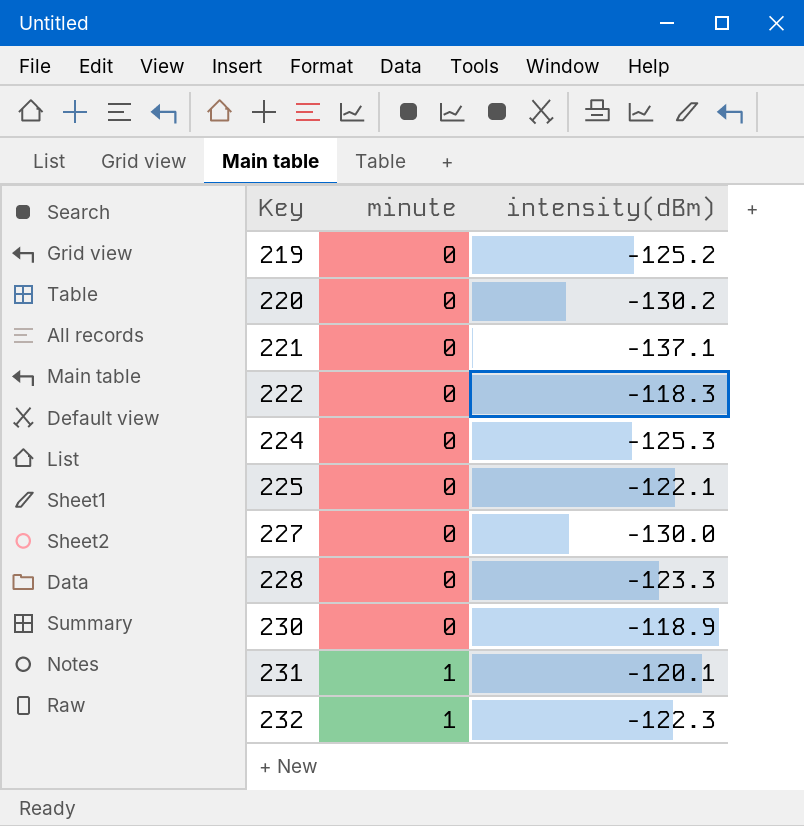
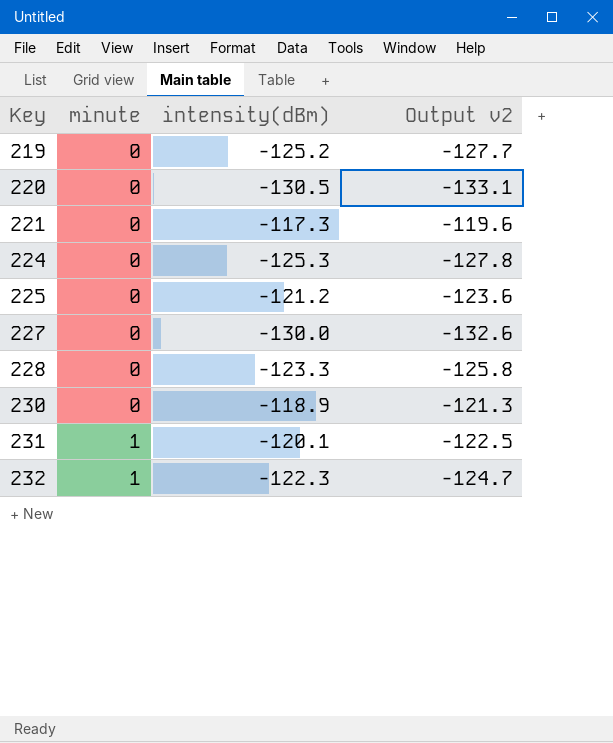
column Output v2 | formula: none -> [intensity(dBm)] * 1.02
row 222: 0 | -118.3 -> none
220 | intensity(dBm): -130.2 -> -130.5
221 | intensity(dBm): -137.1 -> -117.3
225 | intensity(dBm): -122.1 -> -121.2

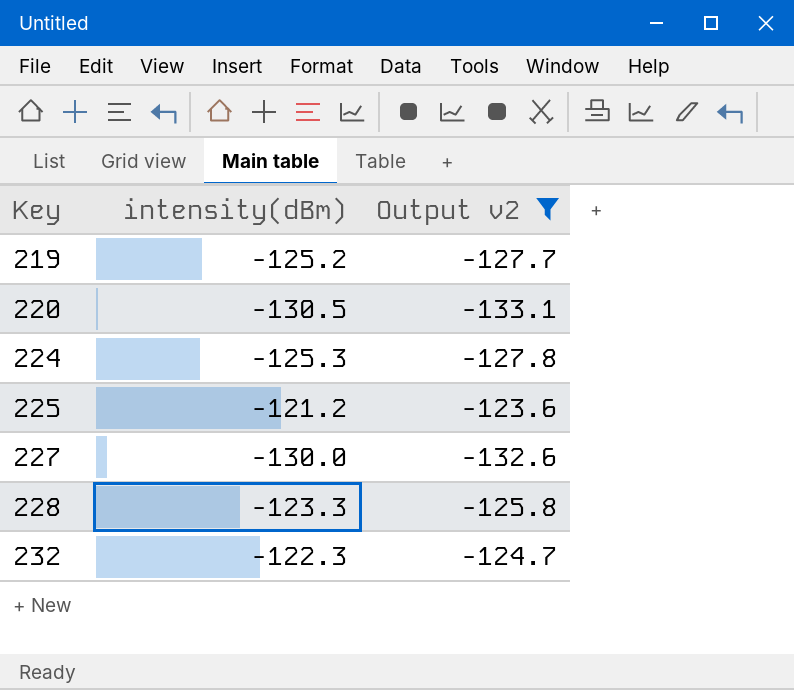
filter: none -> Output v2 <= -123.6
column minute | position: 2 -> none

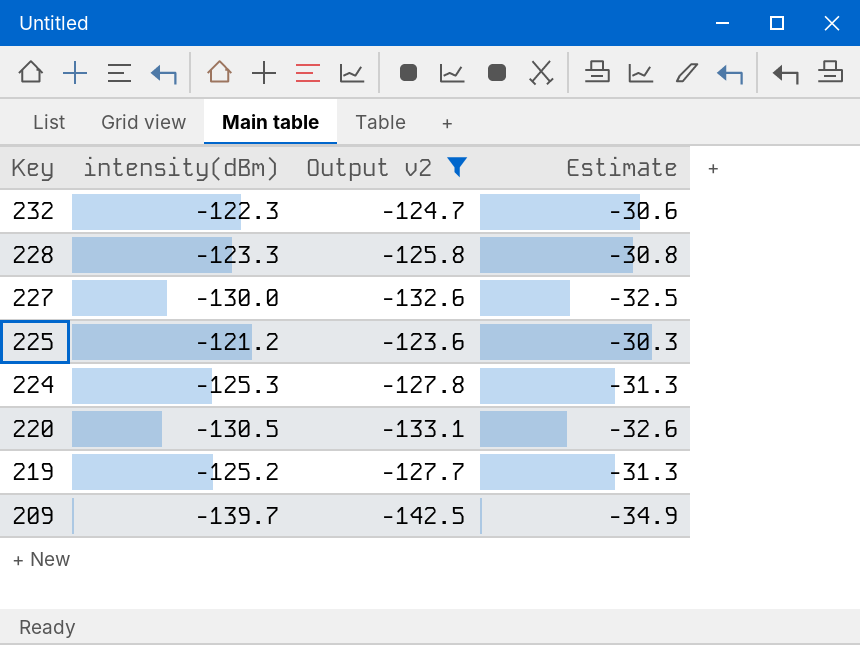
row order: Key ascending -> Key descending
column Estimate | formula: none -> [intensity(dBm)] * 0.25
row 209: none -> -139.7 | -142.5 | -34.9

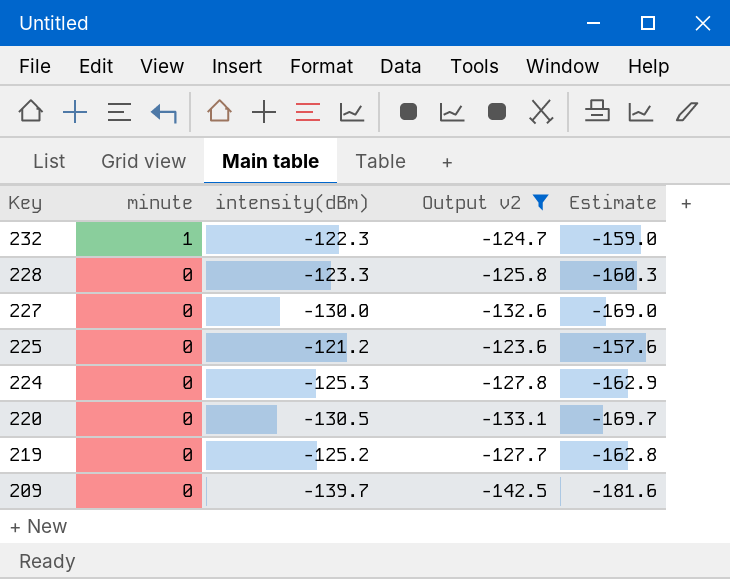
column minute | position: none -> 2
column Estimate | formula: [intensity(dBm)] * 0.25 -> [intensity(dBm)] * 1.3

